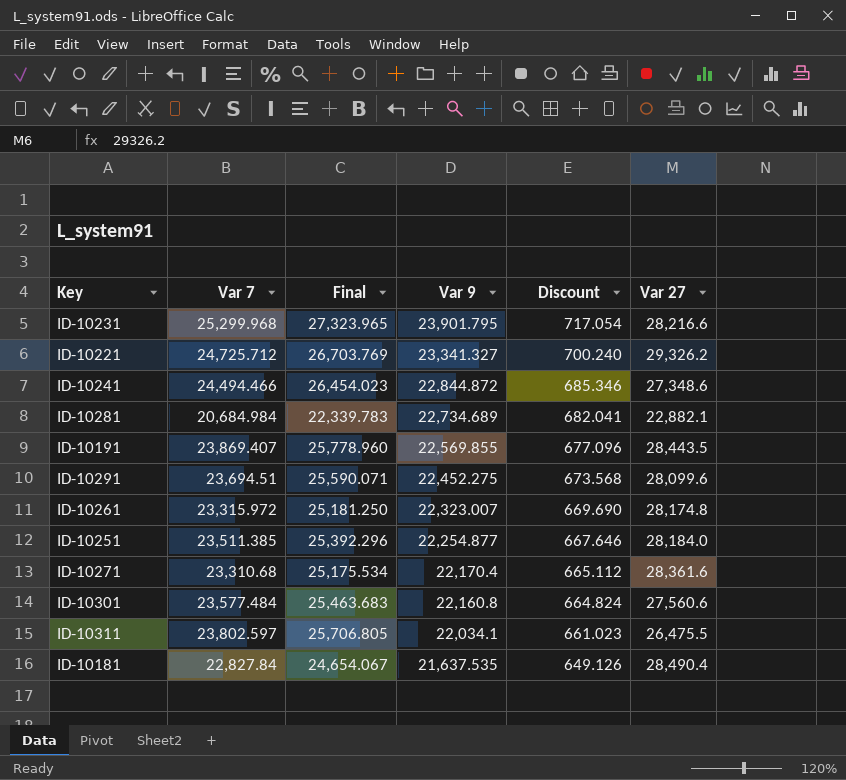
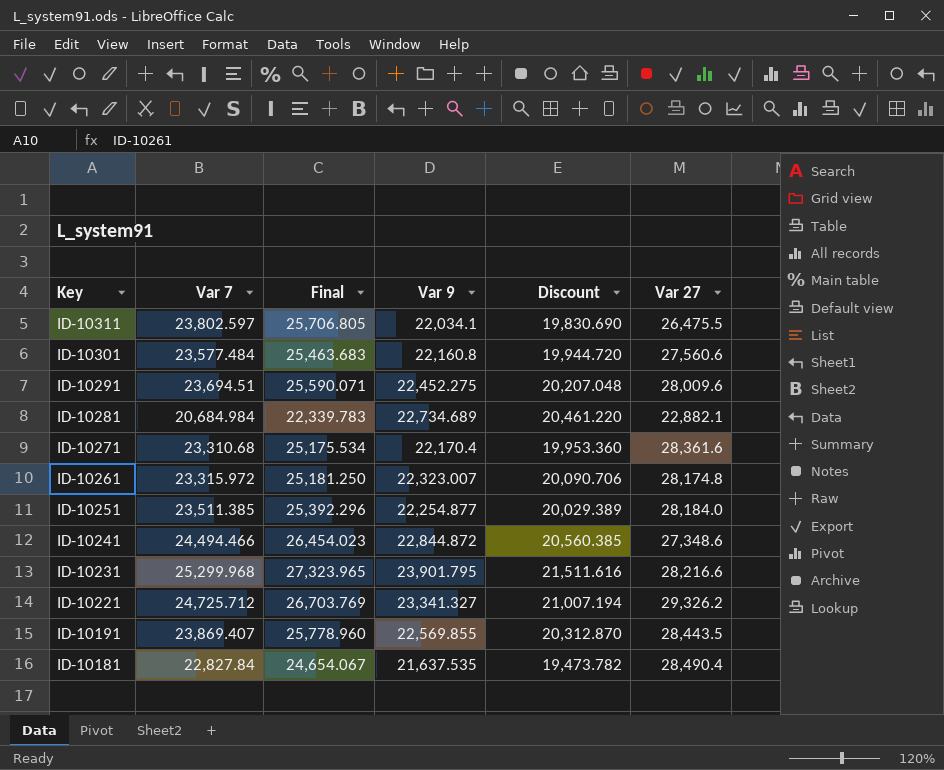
row order: Var 9 descending -> Key descending
column Discount | formula: [Var 9] * 0.03 -> [Var 9] * 0.9
ID-10291 | Var 27: 28,099.6 -> 28,009.6

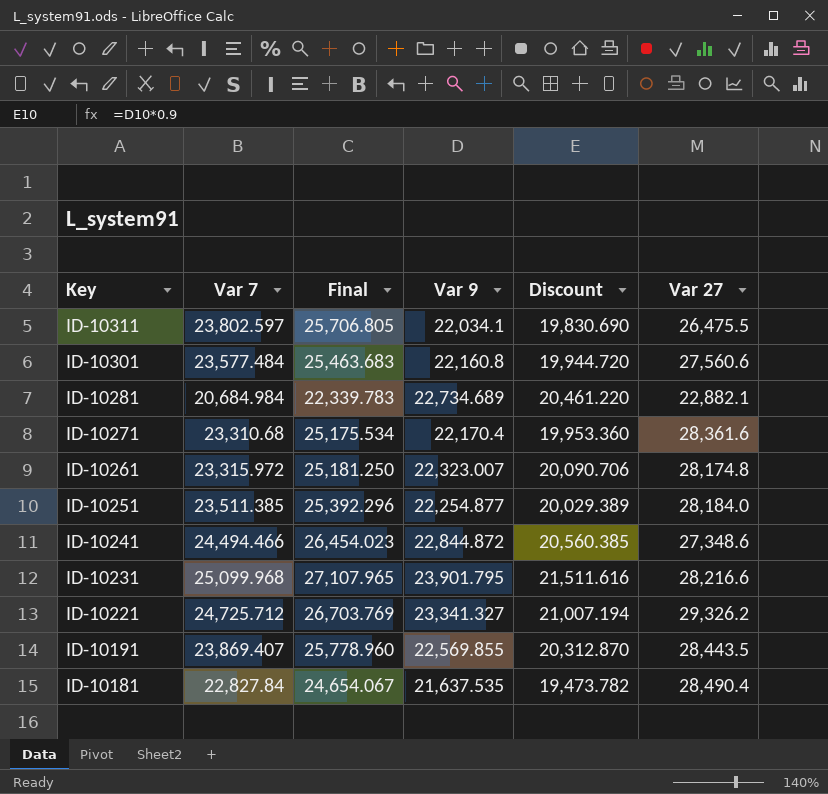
row ID-10291: 23,694.51 | 25,590.071 | 22,452.275 | 20,207.048 | 28,009.6 -> none
ID-10231 | Var 7: 25,299.968 -> 25,099.968
ID-10231 | Final: 27,323.965 -> 27,107.965

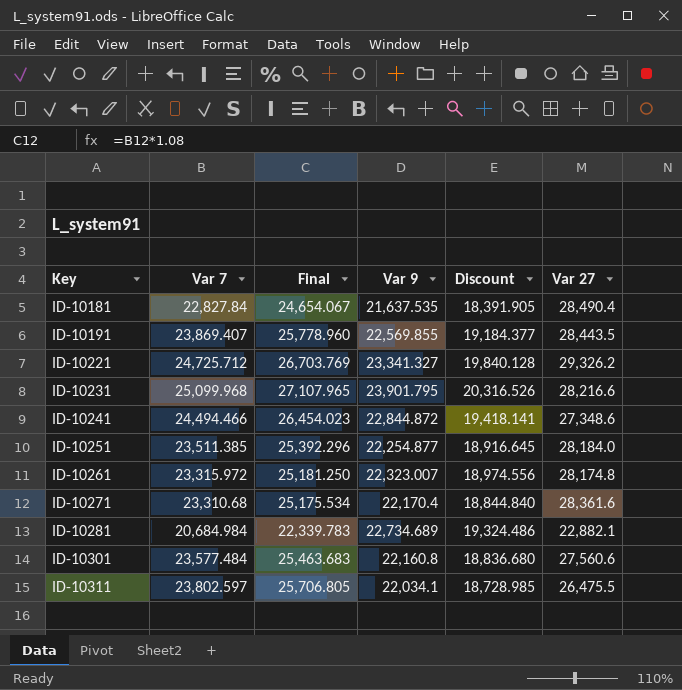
row order: Key descending -> Key ascending
column Discount | formula: [Var 9] * 0.9 -> [Var 9] * 0.85

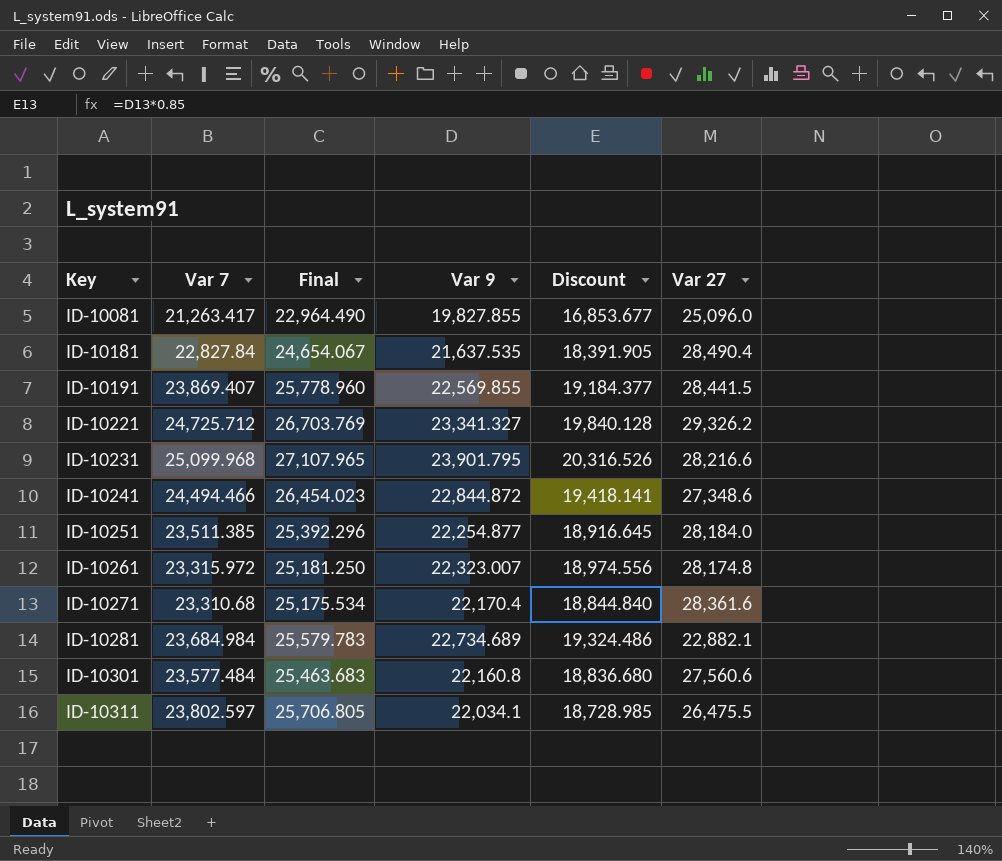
row ID-10081: none -> 21,263.417 | 22,964.490 | 19,827.855 | 16,853.677 | 25,096.0
ID-10191 | Var 27: 28,443.5 -> 28,441.5
ID-10281 | Var 7: 20,684.984 -> 23,684.984
ID-10281 | Final: 22,339.783 -> 25,579.783

